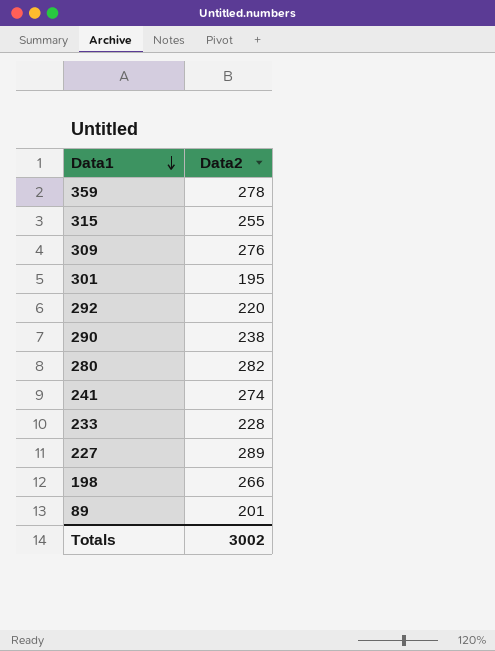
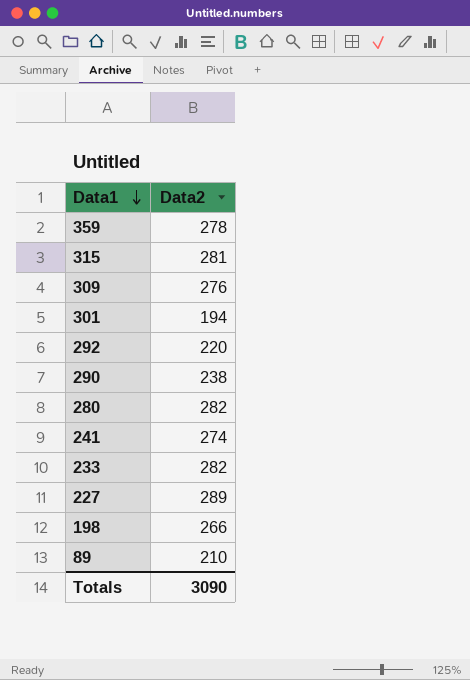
315 | Data2: 255 -> 281
301 | Data2: 195 -> 194
233 | Data2: 228 -> 282
89 | Data2: 201 -> 210
Totals | Data2: 3002 -> 3090

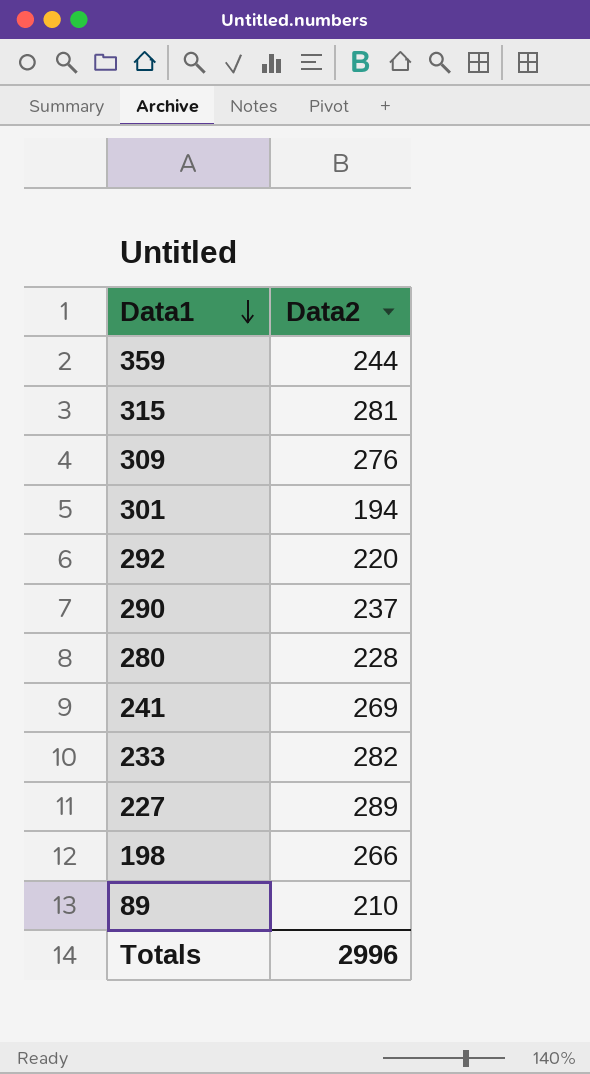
359 | Data2: 278 -> 244
290 | Data2: 238 -> 237
280 | Data2: 282 -> 228
241 | Data2: 274 -> 269
Totals | Data2: 3090 -> 2996

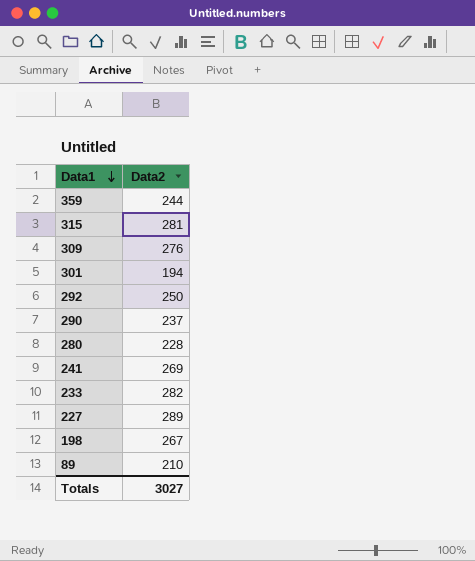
292 | Data2: 220 -> 250
198 | Data2: 266 -> 267
Totals | Data2: 2996 -> 3027

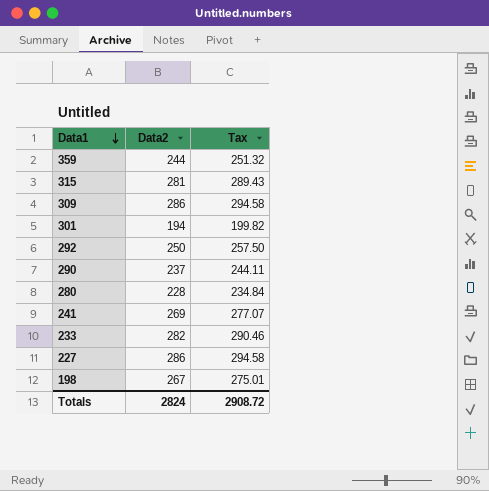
column Tax | formula: none -> [Data2] * 1.03
row 89: 210 -> none
309 | Data2: 276 -> 286
227 | Data2: 289 -> 286
Totals | Data2: 3027 -> 2824

